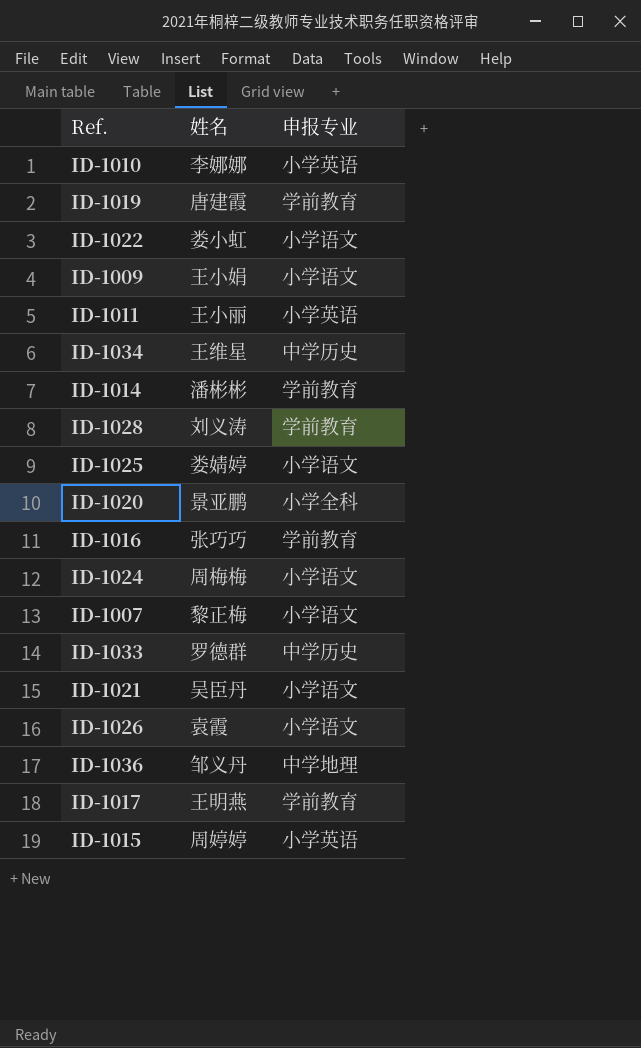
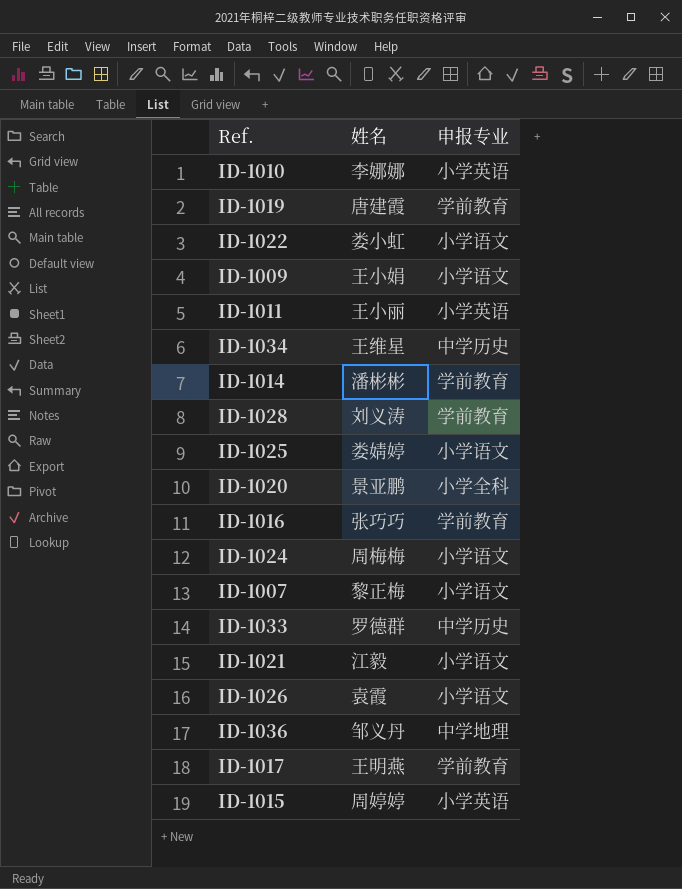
ID-1021 | 姓名: 吴臣丹 -> 江毅

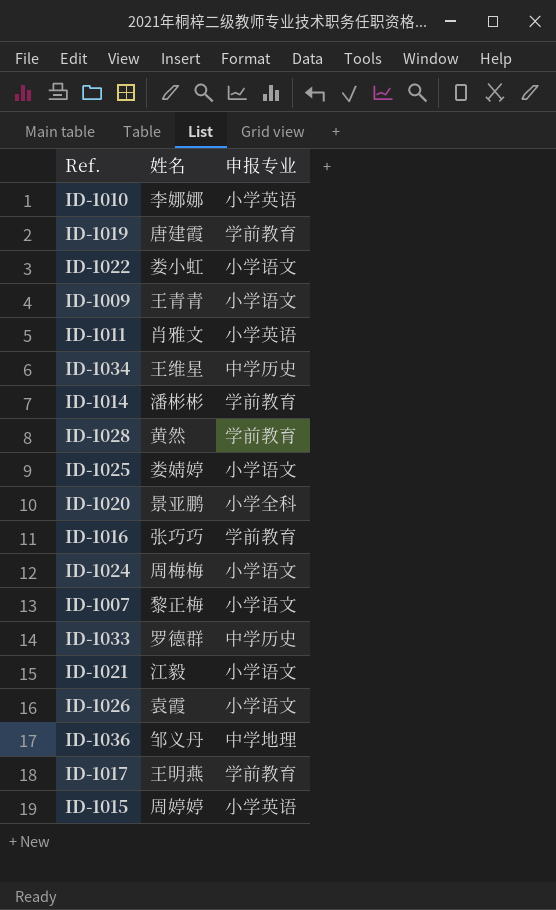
ID-1009 | 姓名: 王小娟 -> 王青青
ID-1011 | 姓名: 王小丽 -> 肖雅文
ID-1028 | 姓名: 刘义涛 -> 黄然

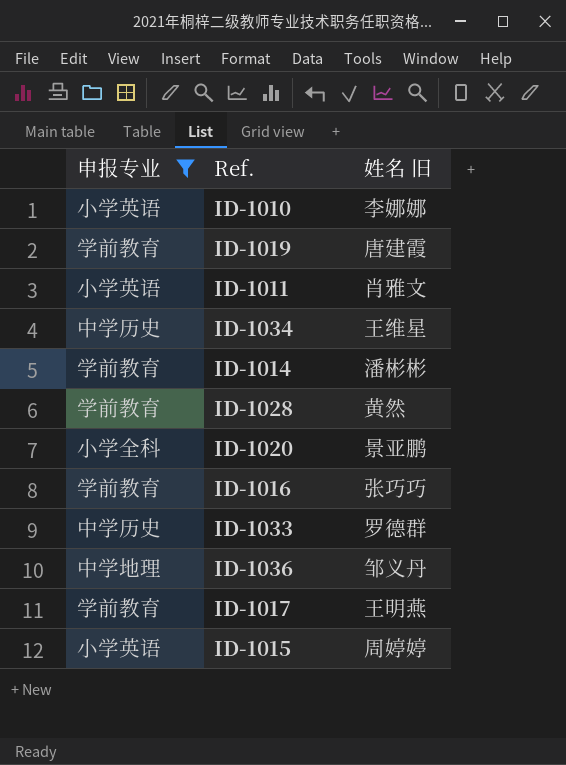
filter: none -> 申报专业 != 小学语文
column 申报专业 | position: 3 -> 1
column name: 姓名 -> 姓名 旧

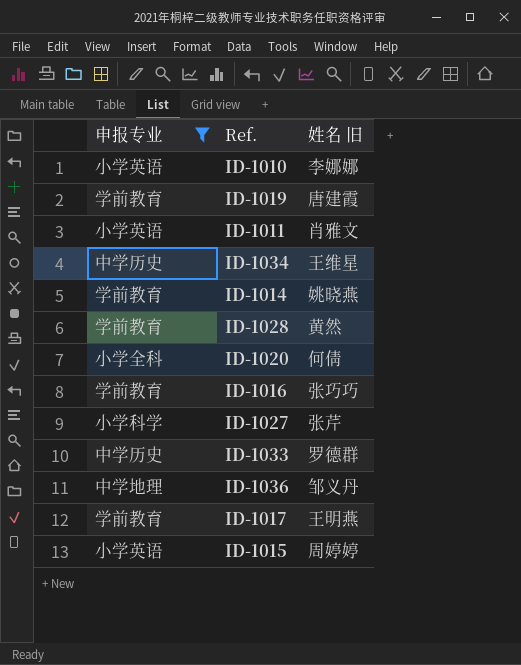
ID-1014 | 姓名 旧: 潘彬彬 -> 姚晓燕
ID-1020 | 姓名 旧: 景亚鹏 -> 何倩
row ID-1027: none -> 小学科学 | 张芹

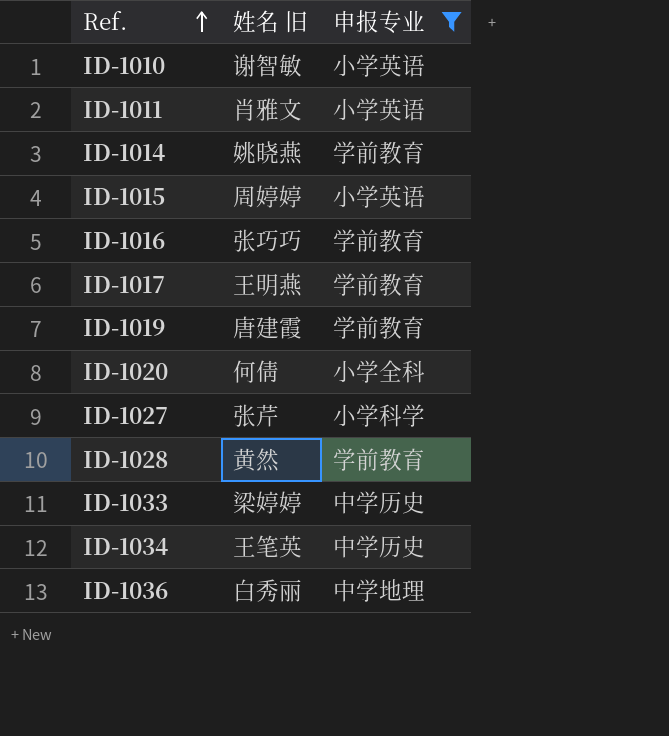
row order: none -> Ref. ascending
column 申报专业 | position: 1 -> 3
ID-1010 | 姓名 旧: 李娜娜 -> 谢智敏
ID-1033 | 姓名 旧: 罗德群 -> 梁婷婷
ID-1034 | 姓名 旧: 王维星 -> 王笔英
ID-1036 | 姓名 旧: 邹义丹 -> 白秀丽

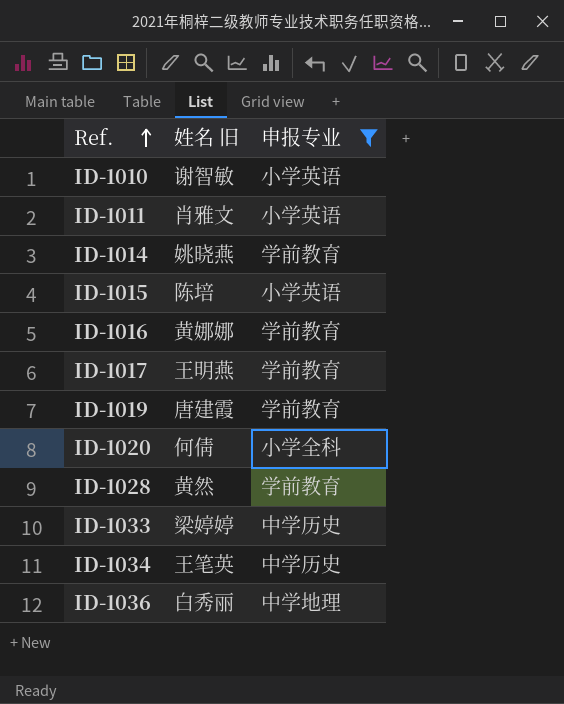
row ID-1027: 张芹 | 小学科学 -> none
ID-1015 | 姓名 旧: 周婷婷 -> 陈培
ID-1016 | 姓名 旧: 张巧巧 -> 黄娜娜

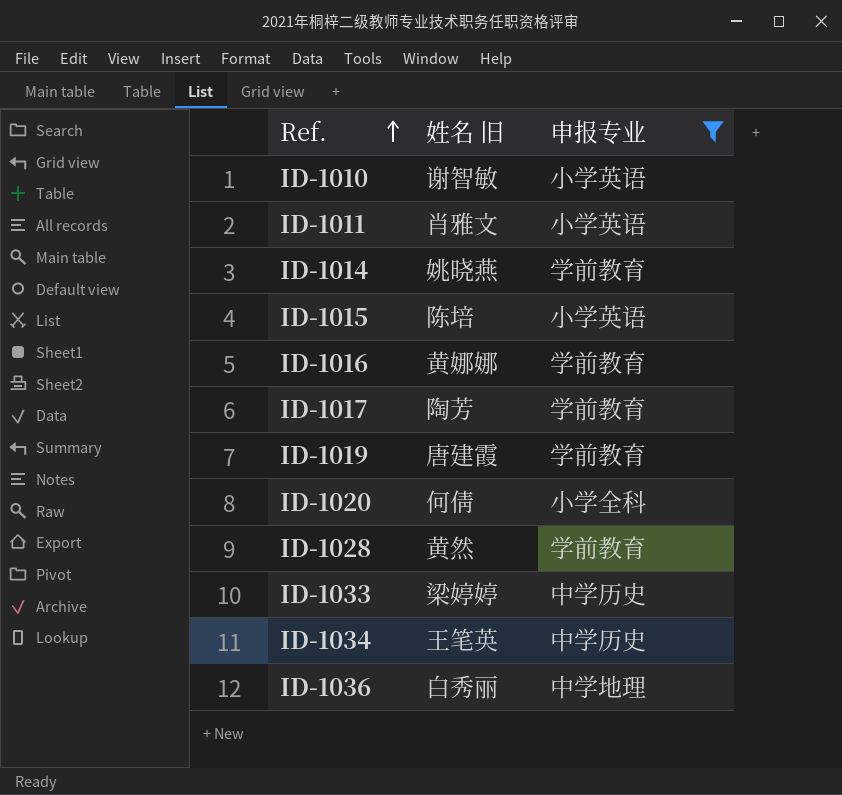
ID-1017 | 姓名 旧: 王明燕 -> 陶芳

